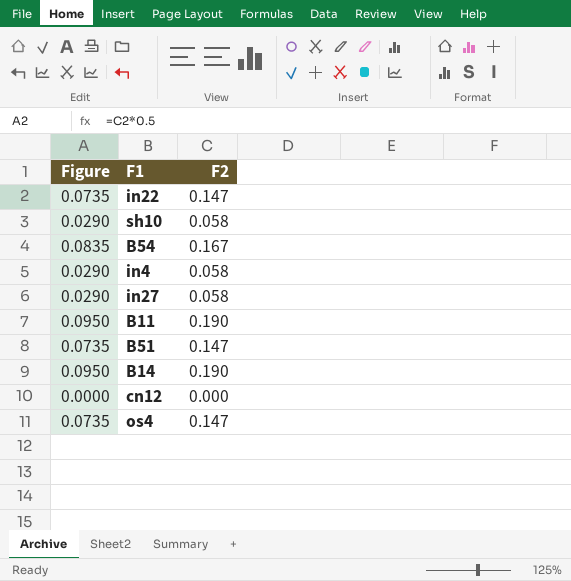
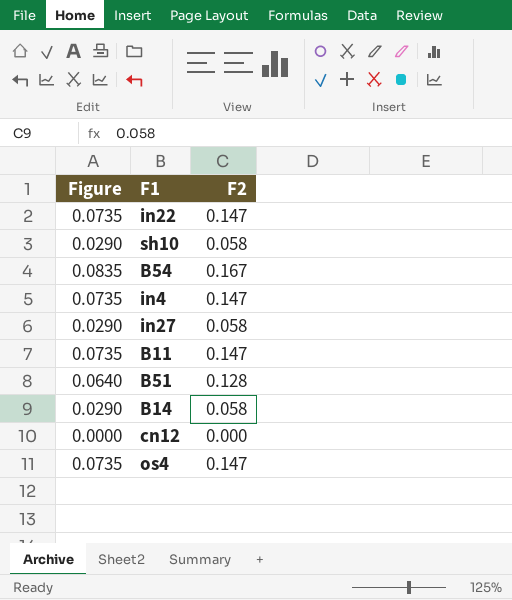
in4 | Figure: 0.0290 -> 0.0735
in4 | F2: 0.058 -> 0.147
B11 | Figure: 0.0950 -> 0.0735
B11 | F2: 0.190 -> 0.147
B51 | Figure: 0.0735 -> 0.0640
B51 | F2: 0.147 -> 0.128
B14 | Figure: 0.0950 -> 0.0290
B14 | F2: 0.190 -> 0.058

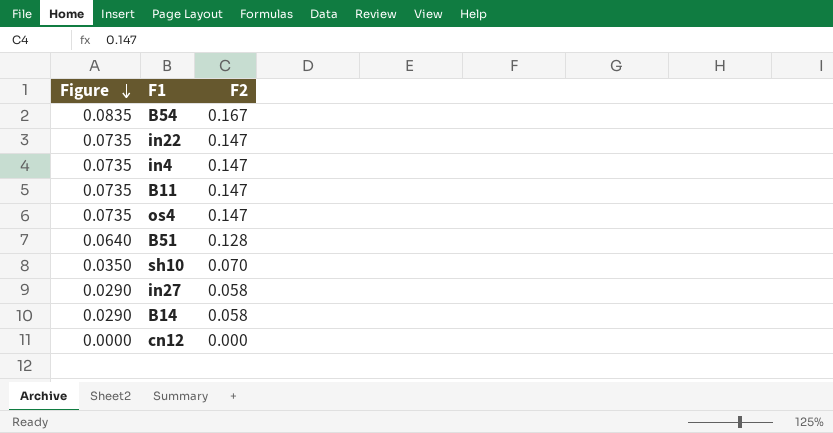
row order: none -> Figure descending
sh10 | Figure: 0.0290 -> 0.0350
sh10 | F2: 0.058 -> 0.070

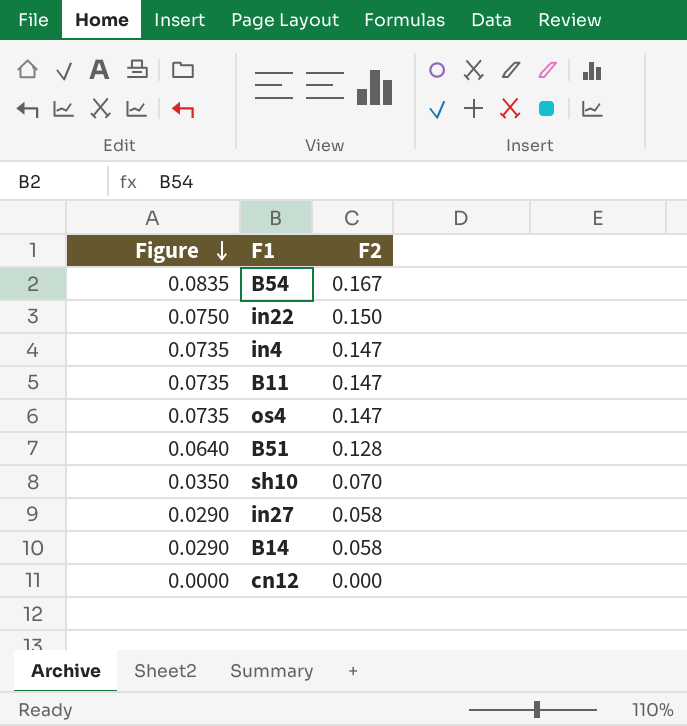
in22 | Figure: 0.0735 -> 0.0750
in22 | F2: 0.147 -> 0.150

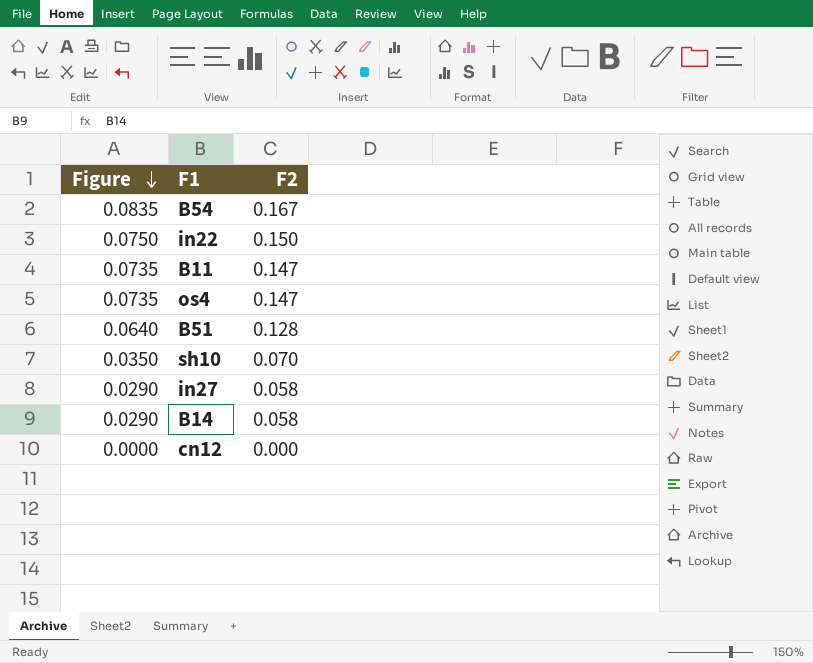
row in4: 0.0735 | 0.147 -> none

